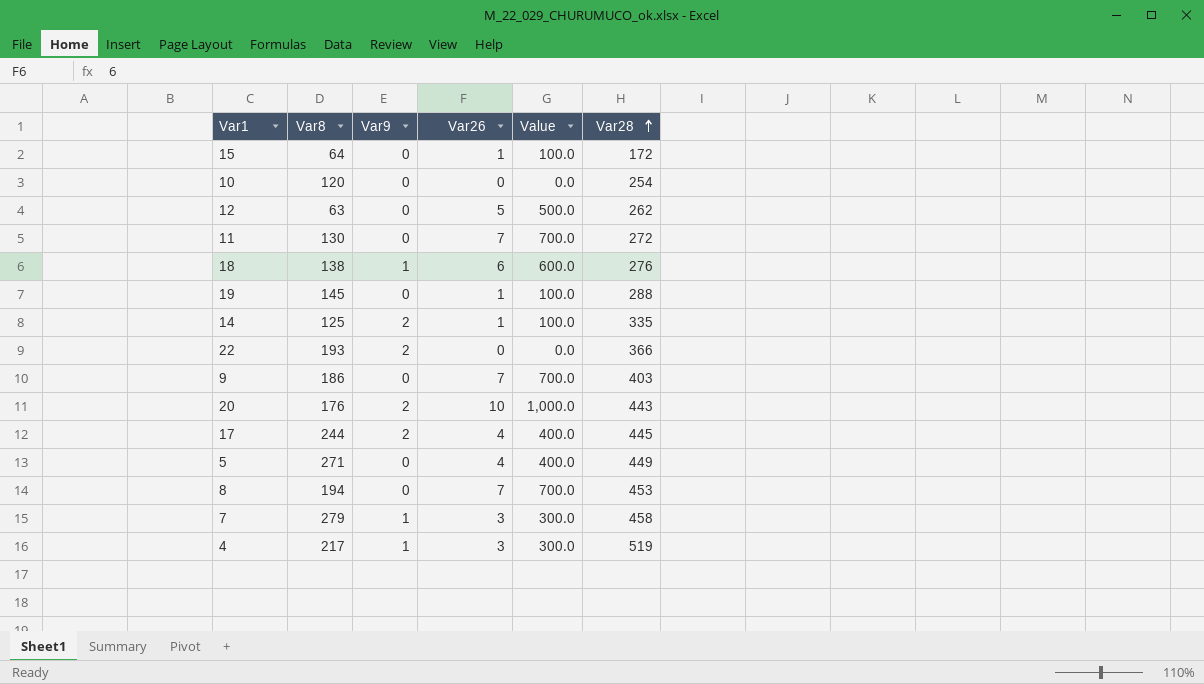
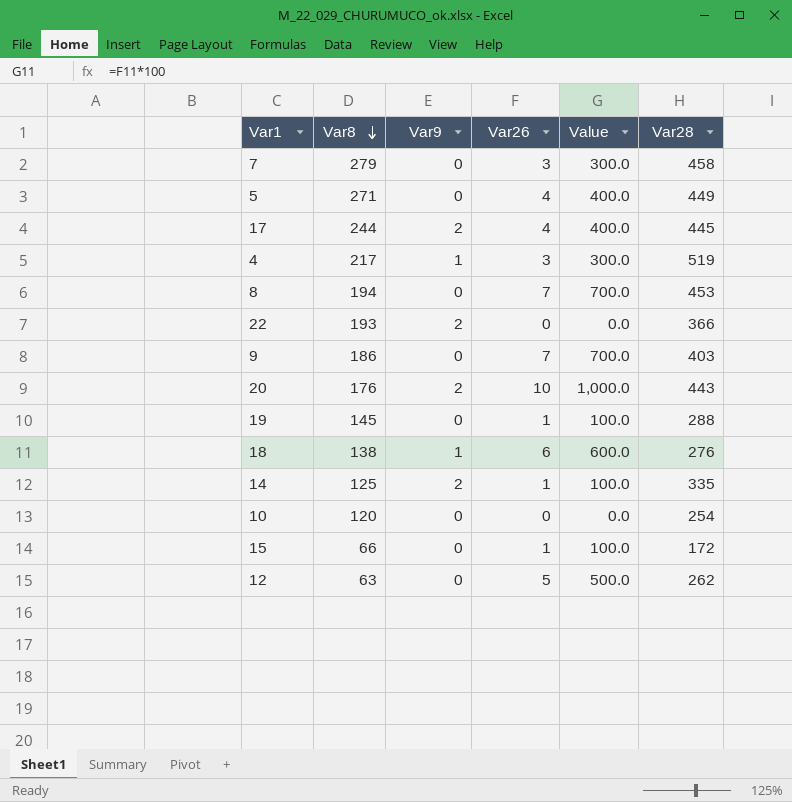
row order: Var28 ascending -> Var8 descending
row 11: 130 | 0 | 7 | 700.0 | 272 -> none
7 | Var9: 1 -> 0
15 | Var8: 64 -> 66

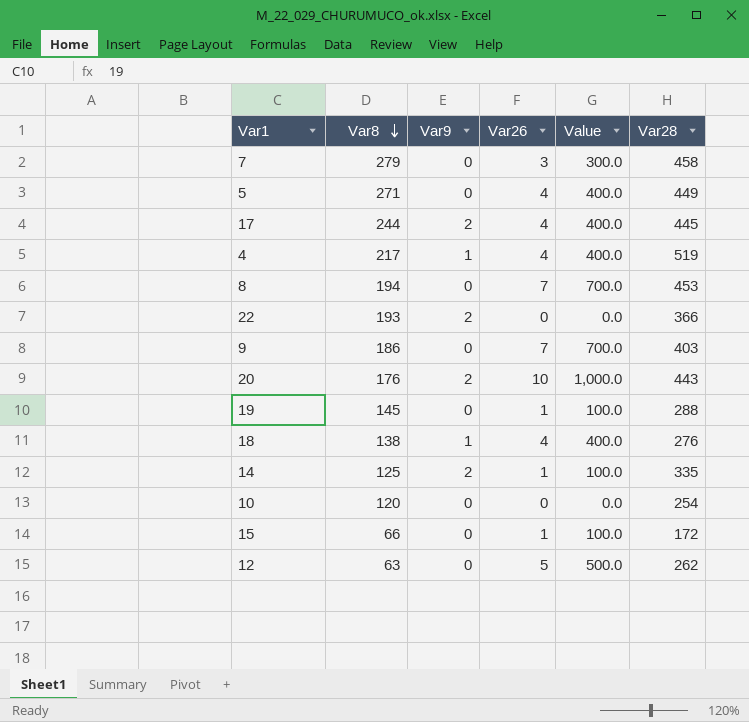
4 | Var26: 3 -> 4
4 | Value: 300.0 -> 400.0
18 | Var26: 6 -> 4
18 | Value: 600.0 -> 400.0

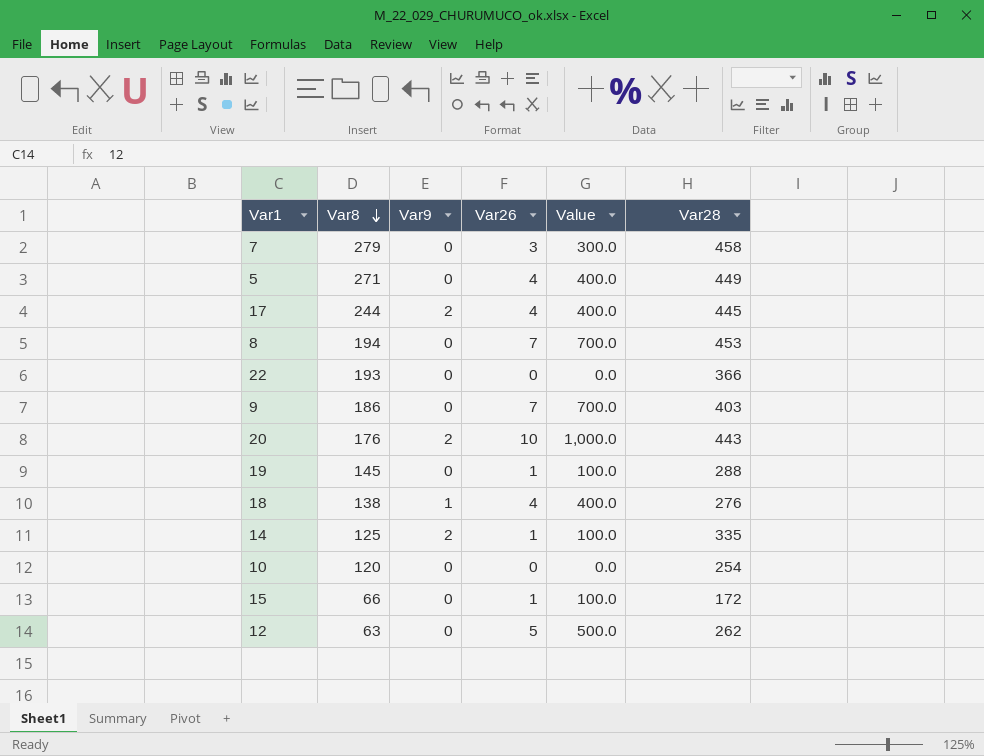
row 4: 217 | 1 | 4 | 400.0 | 519 -> none
22 | Var9: 2 -> 0

